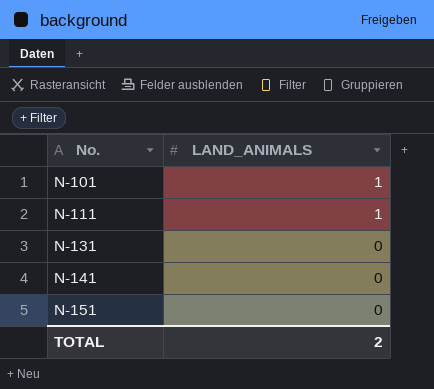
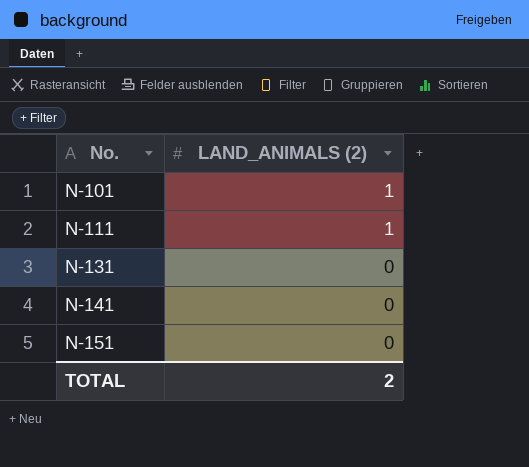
column name: LAND_ANIMALS -> LAND_ANIMALS (2)

